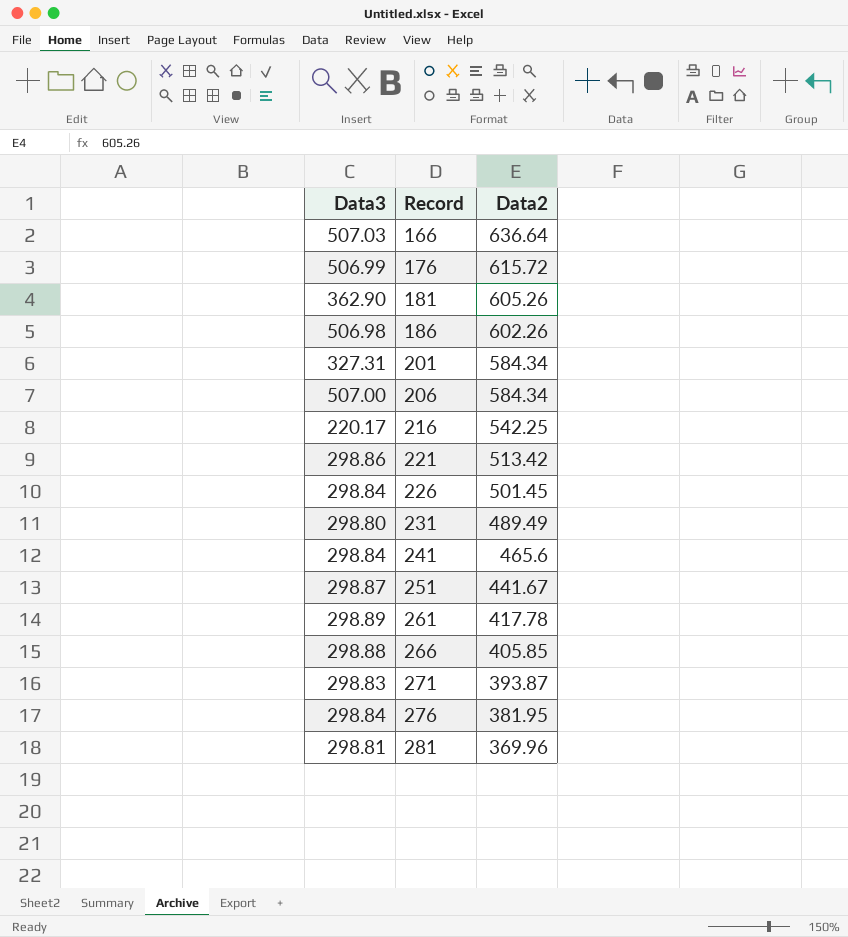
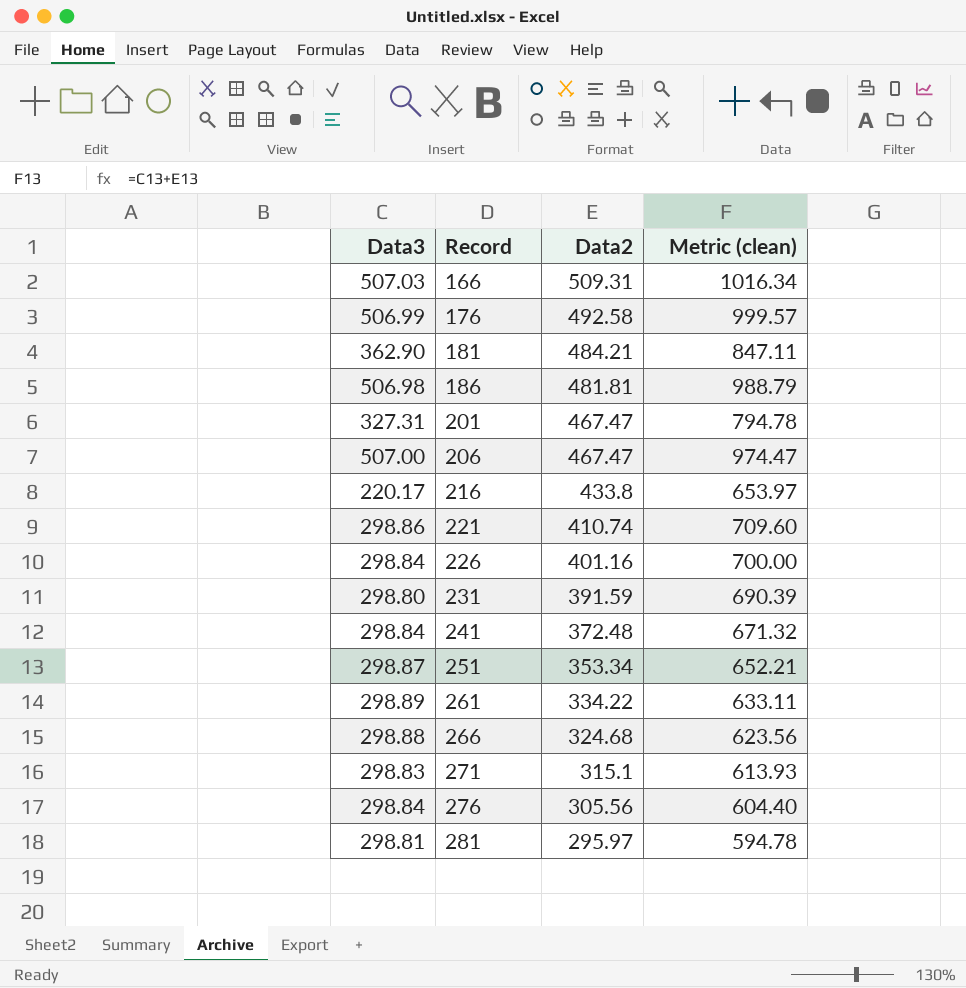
column Metric (clean) | formula: none -> [Data3] + [Data2]
166 | Data2: 636.64 -> 509.31
176 | Data2: 615.72 -> 492.58
181 | Data2: 605.26 -> 484.21
186 | Data2: 602.26 -> 481.81
201 | Data2: 584.34 -> 467.47
206 | Data2: 584.34 -> 467.47
216 | Data2: 542.25 -> 433.8
221 | Data2: 513.42 -> 410.74
226 | Data2: 501.45 -> 401.16
231 | Data2: 489.49 -> 391.59
241 | Data2: 465.6 -> 372.48
251 | Data2: 441.67 -> 353.34
261 | Data2: 417.78 -> 334.22
266 | Data2: 405.85 -> 324.68
271 | Data2: 393.87 -> 315.1
276 | Data2: 381.95 -> 305.56
281 | Data2: 369.96 -> 295.97

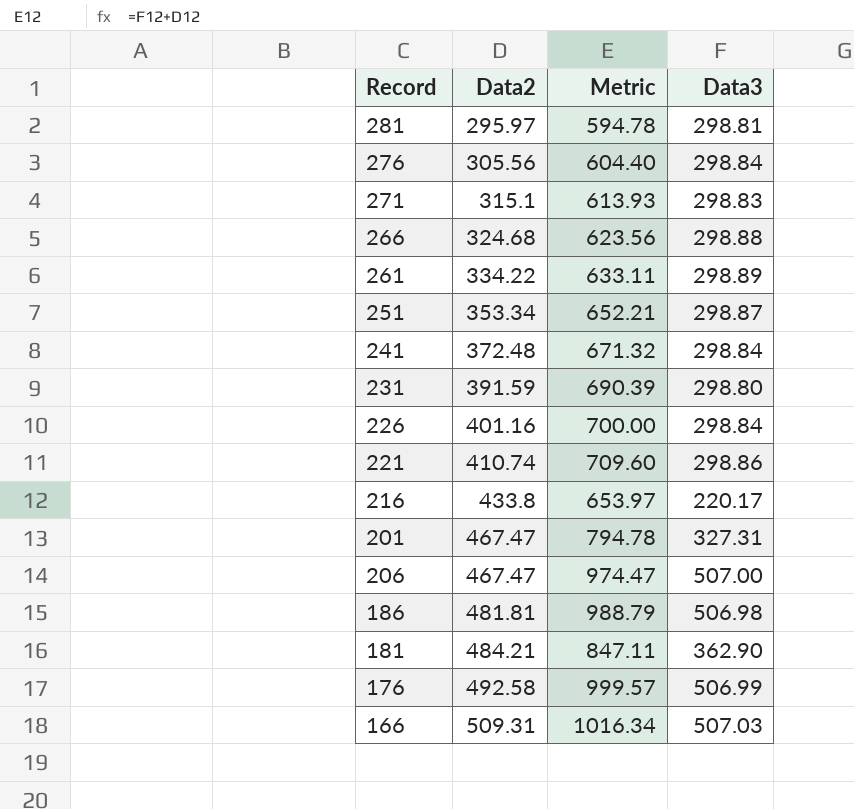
row order: Record ascending -> Data2 ascending
column name: Metric (clean) -> Metric
column Data3 | position: 1 -> 4

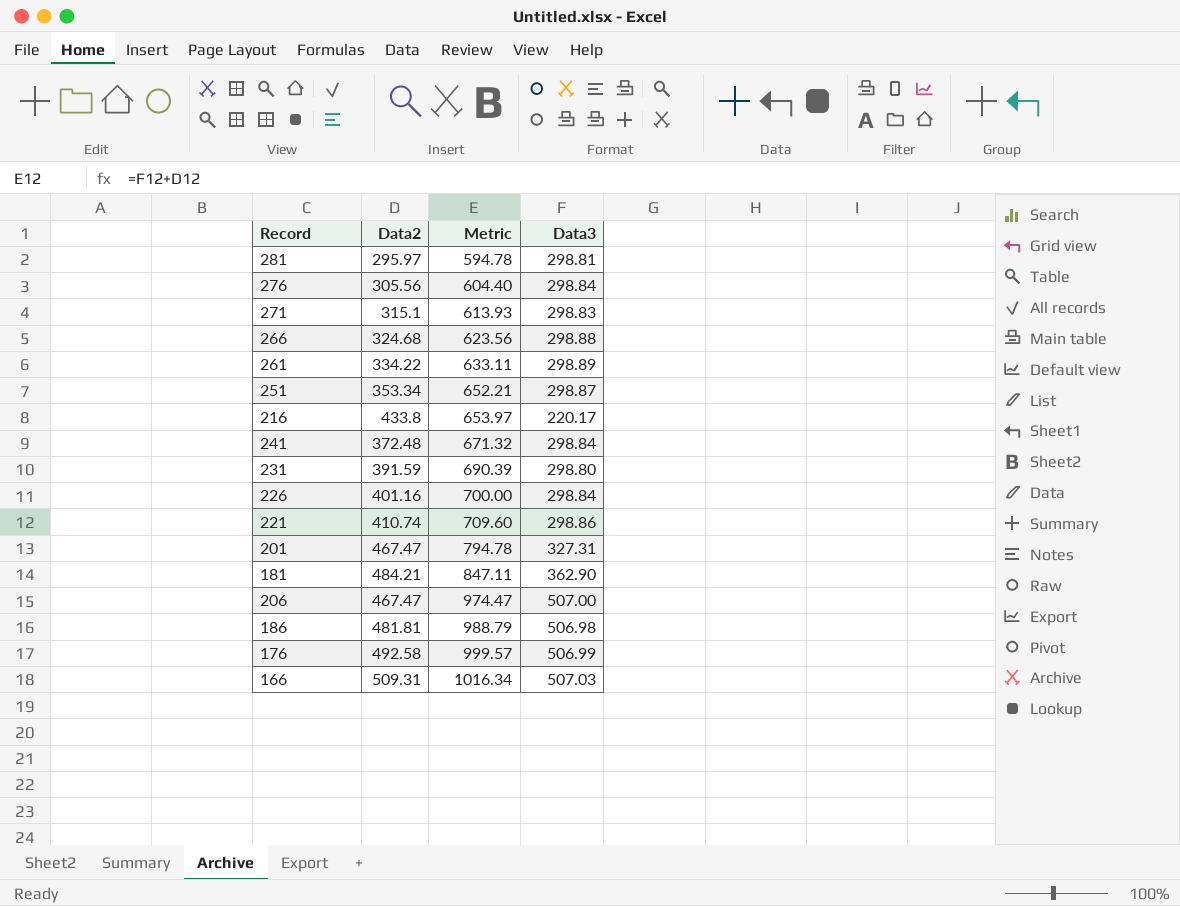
row order: Data2 ascending -> Metric ascending

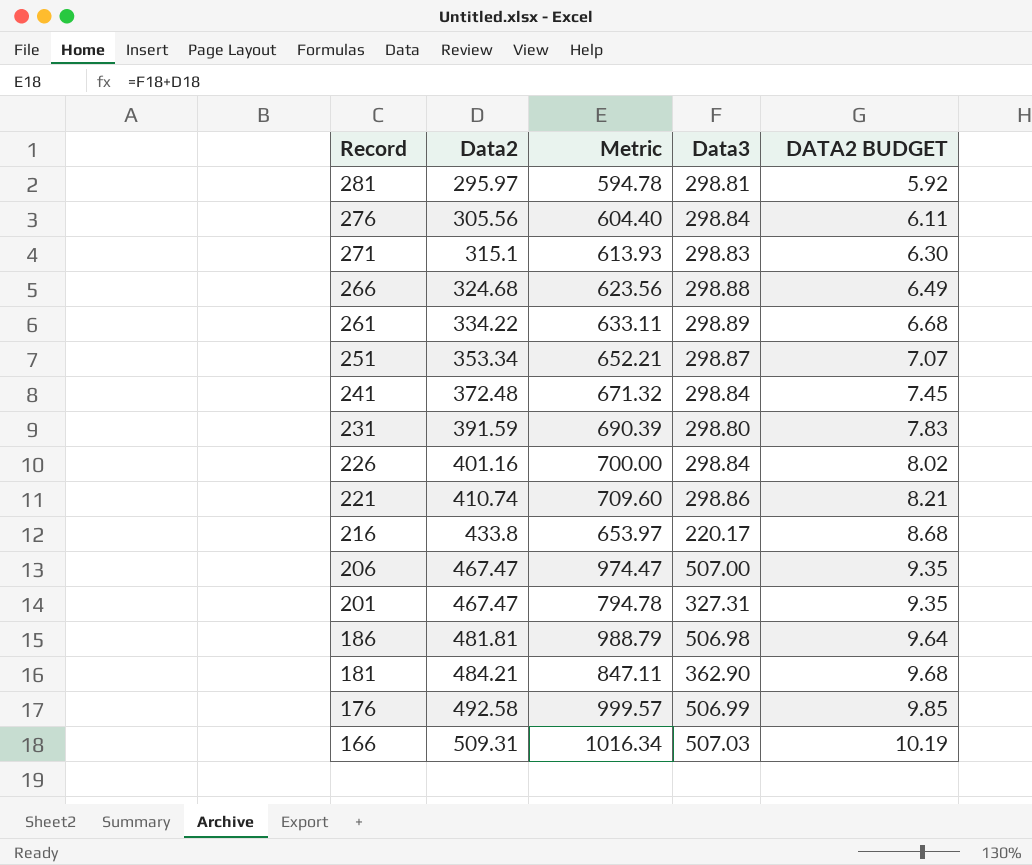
row order: Metric ascending -> Record descending
column DATA2 BUDGET | formula: none -> [Data2] * 0.02

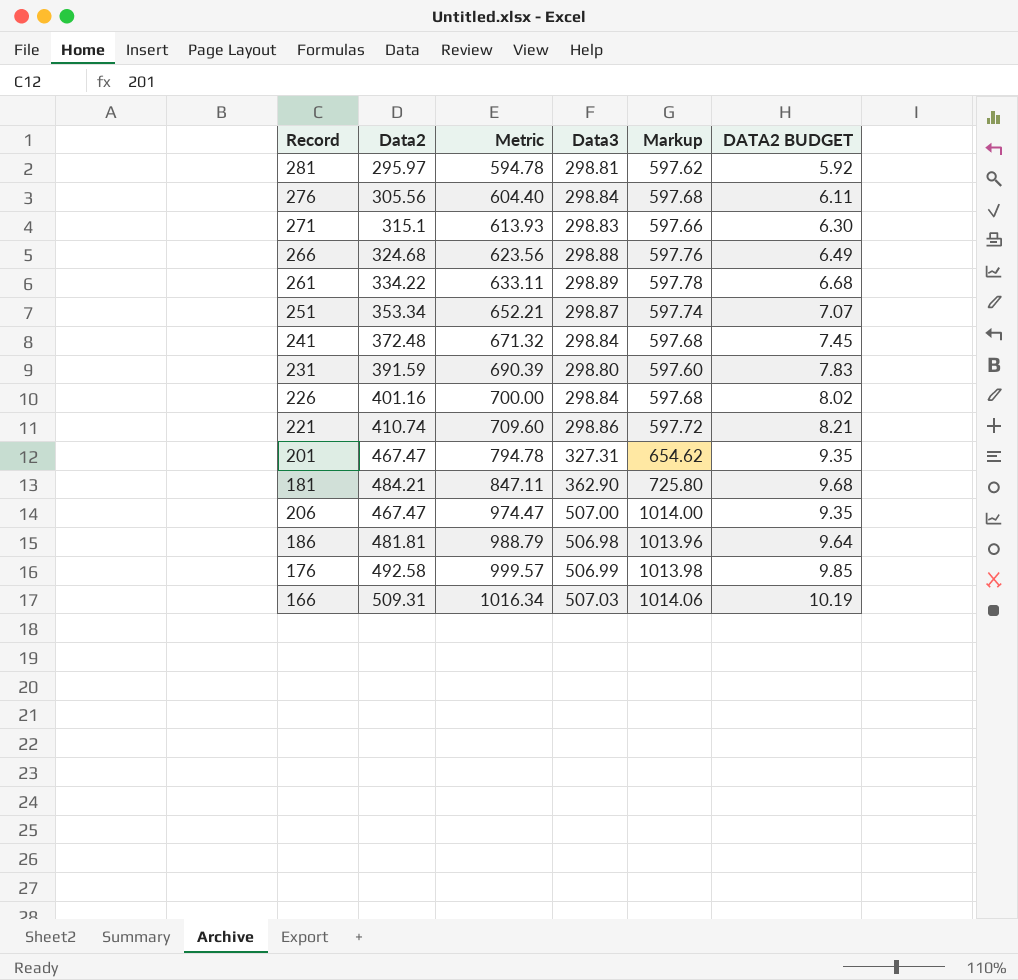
row order: Record descending -> Metric ascending
column Markup | formula: none -> [Data3] * 2
row 216: 433.8 | 653.97 | 220.17 | 8.68 -> none

